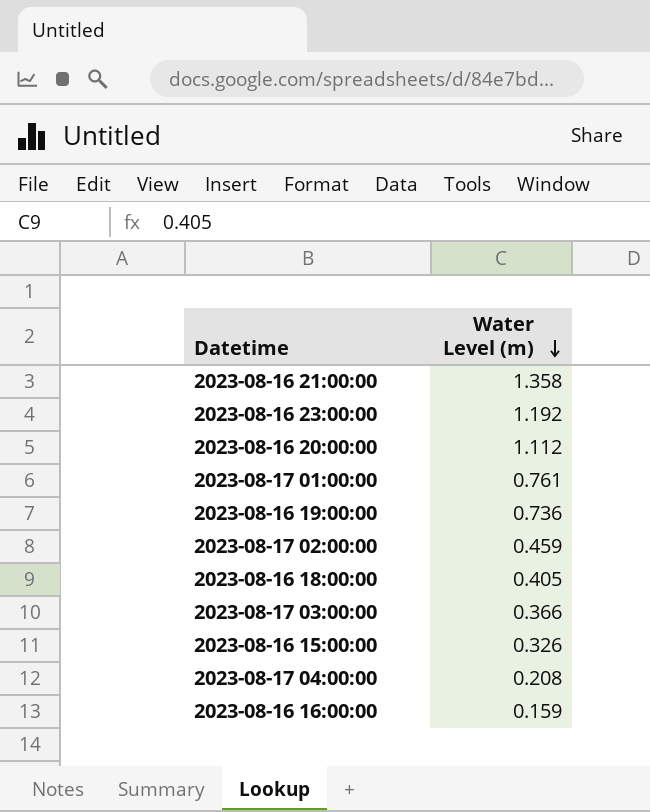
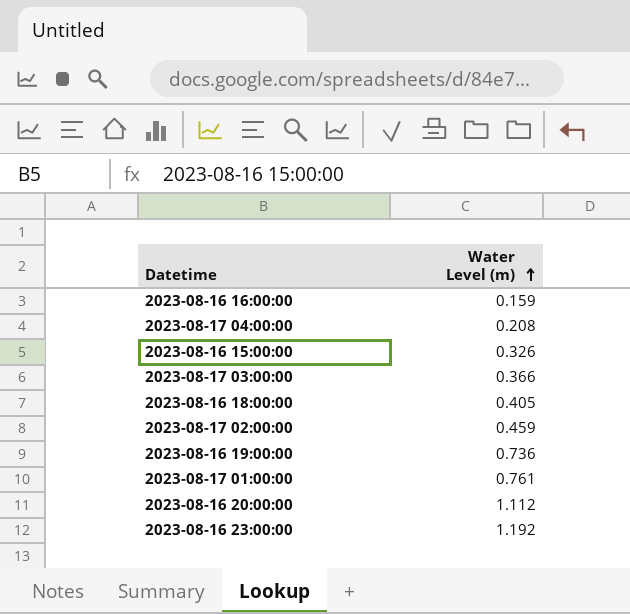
row order: Water Level (m) descending -> Water Level (m) ascending
row 2023-08-16 21:00:00: 1.358 -> none

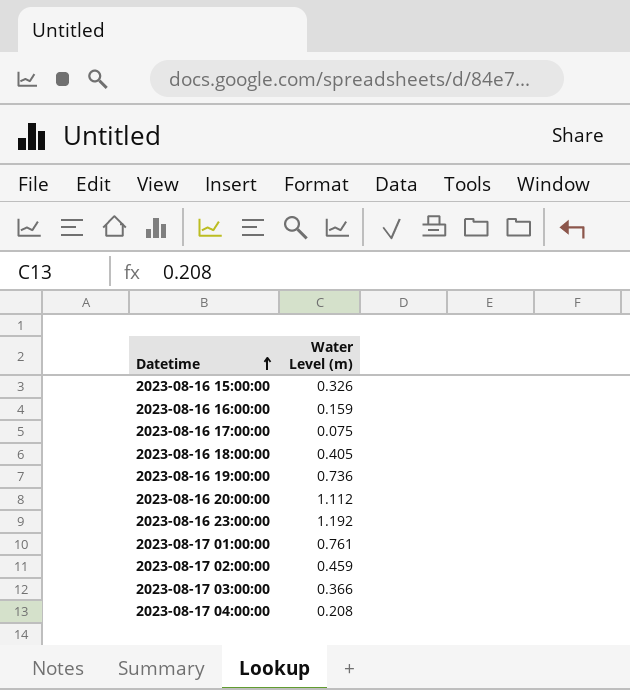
row order: Water Level (m) ascending -> Datetime ascending
row 2023-08-16 17:00:00: none -> 0.075

